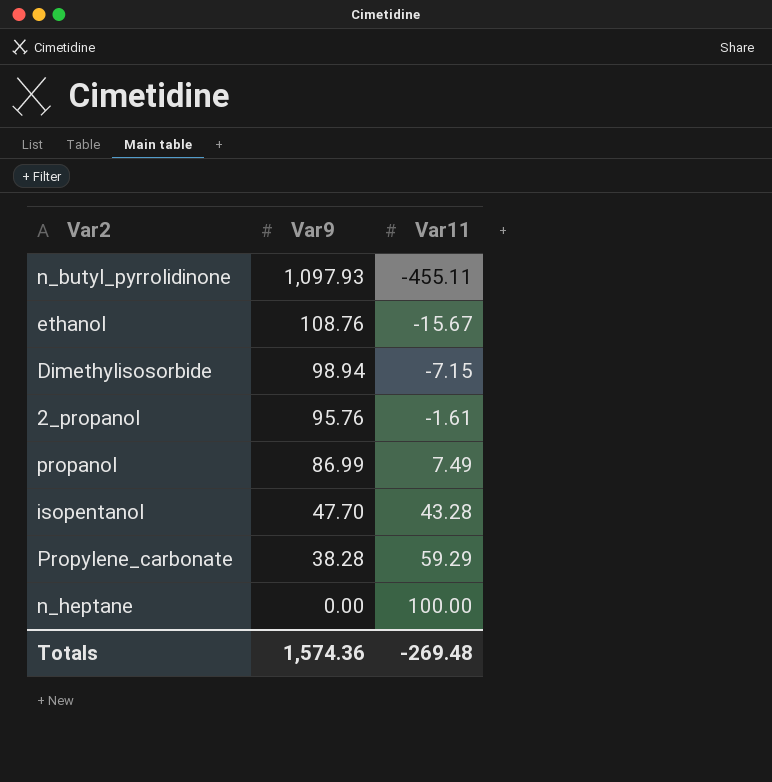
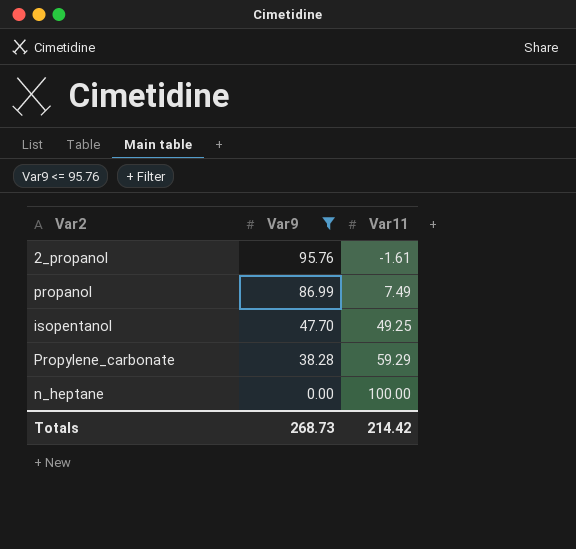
filter: none -> Var9 <= 95.76
isopentanol | Var11: 43.28 -> 49.25
Totals | Var9: 1,574.36 -> 268.73
Totals | Var11: -269.48 -> 214.42

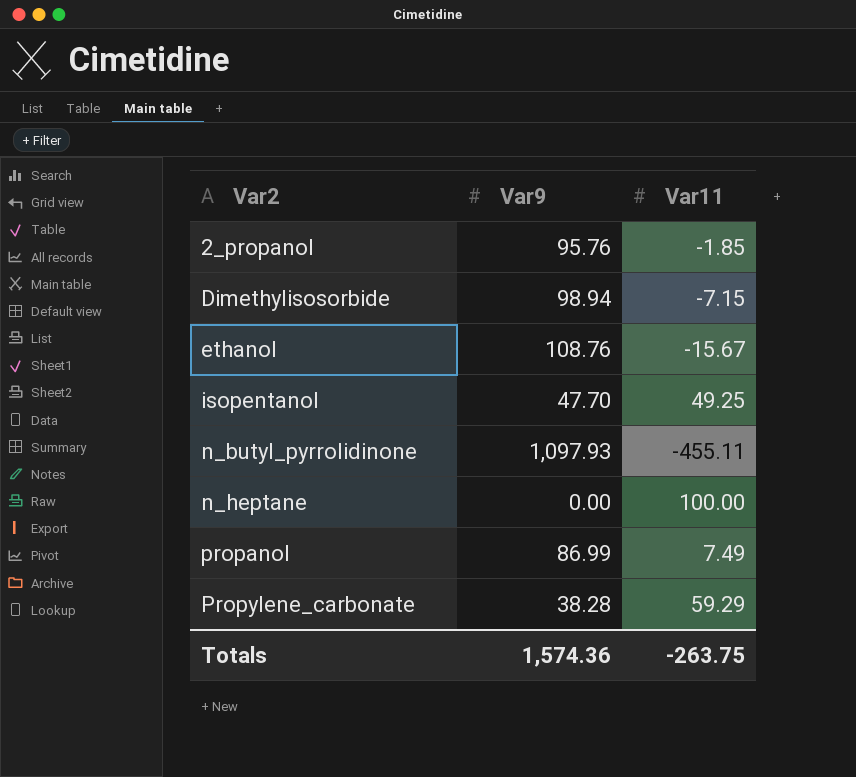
filter: Var9 <= 95.76 -> none
row order: Var9 descending -> Var2 ascending
2_propanol | Var11: -1.61 -> -1.85
Totals | Var9: 268.73 -> 1,574.36
Totals | Var11: 214.42 -> -263.75

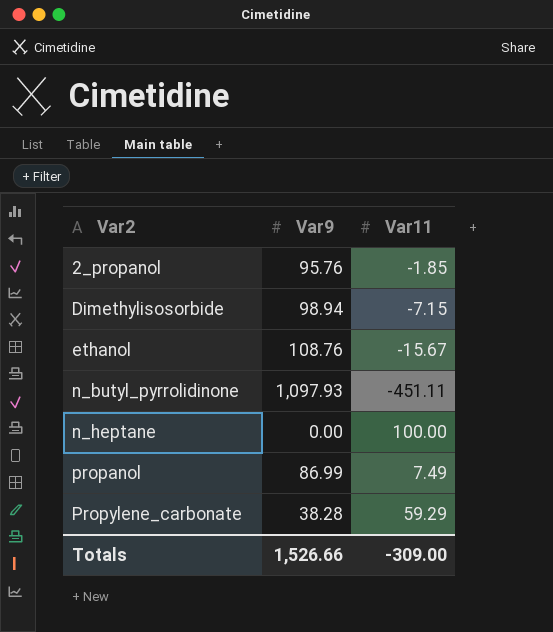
row isopentanol: 47.70 | 49.25 -> none
n_butyl_pyrrolidinone | Var11: -455.11 -> -451.11
Totals | Var9: 1,574.36 -> 1,526.66
Totals | Var11: -263.75 -> -309.00

